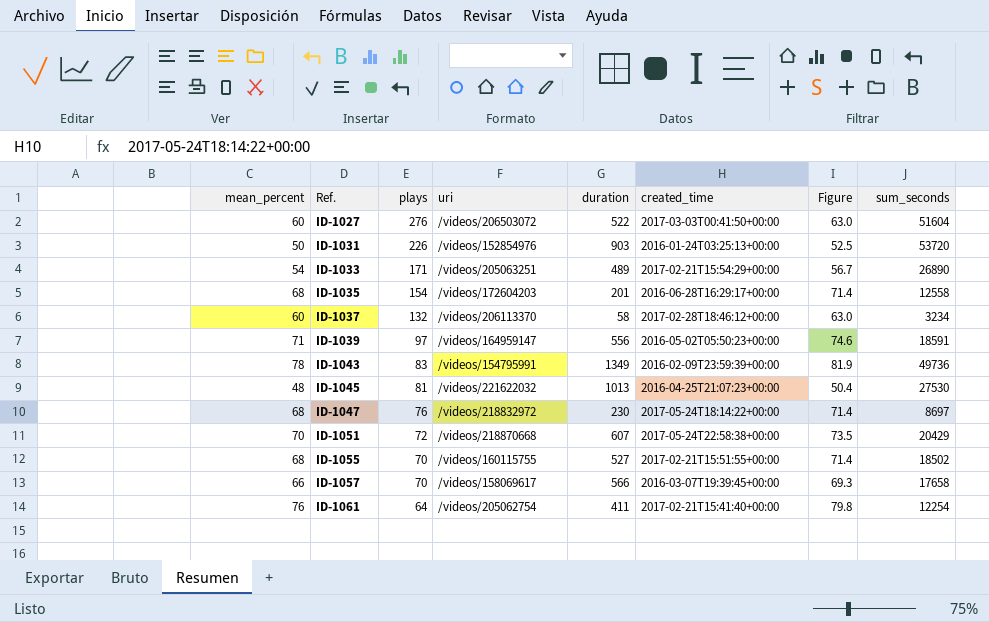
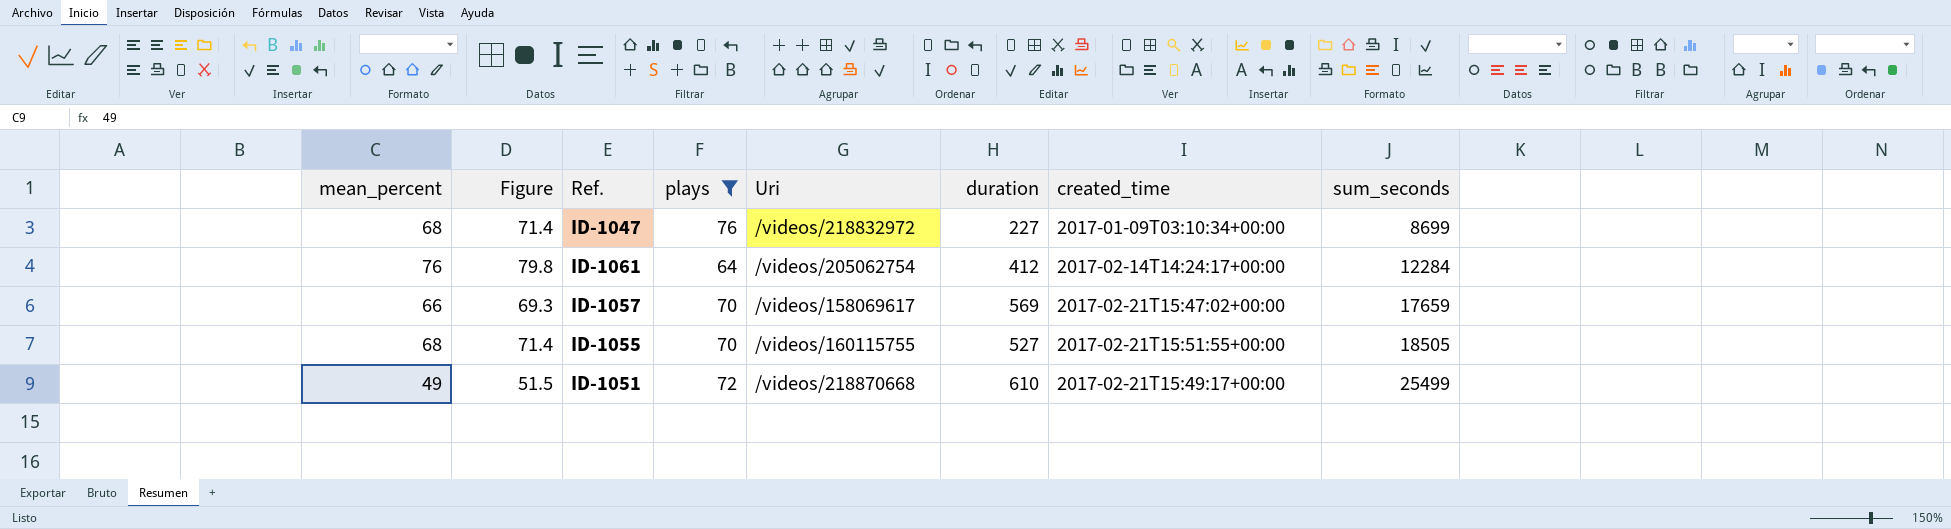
filter: none -> plays <= 76
row order: Ref. ascending -> sum_seconds ascending
column Figure | position: 7 -> 2
column name: uri -> Uri
ID-1047 | duration: 230 -> 227
ID-1047 | created_time: 2017-05-24T18:14:22+00:00 -> 2017-01-09T03:10:34+00:00
ID-1047 | sum_seconds: 8697 -> 8699
ID-1061 | duration: 411 -> 412
ID-1061 | created_time: 2017-02-21T15:41:40+00:00 -> 2017-02-14T14:24:17+00:00
ID-1061 | sum_seconds: 12254 -> 12284
ID-1057 | duration: 566 -> 569
ID-1057 | created_time: 2016-03-07T19:39:45+00:00 -> 2017-02-21T15:47:02+00:00
ID-1057 | sum_seconds: 17658 -> 17659
ID-1055 | sum_seconds: 18502 -> 18505
ID-1051 | mean_percent: 70 -> 49
ID-1051 | Figure: 73.5 -> 51.5
ID-1051 | duration: 607 -> 610
ID-1051 | created_time: 2017-05-24T22:58:38+00:00 -> 2017-02-21T15:49:17+00:00
ID-1051 | sum_seconds: 20429 -> 25499

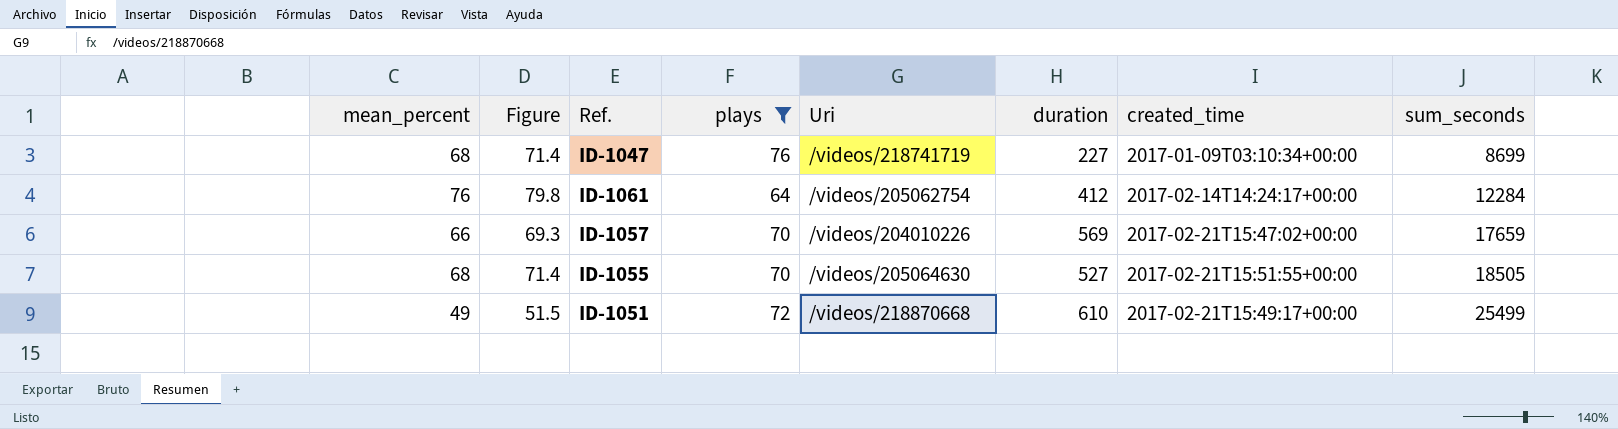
ID-1047 | Uri: /videos/218832972 -> /videos/218741719
ID-1057 | Uri: /videos/158069617 -> /videos/204010226
ID-1055 | Uri: /videos/160115755 -> /videos/205064630

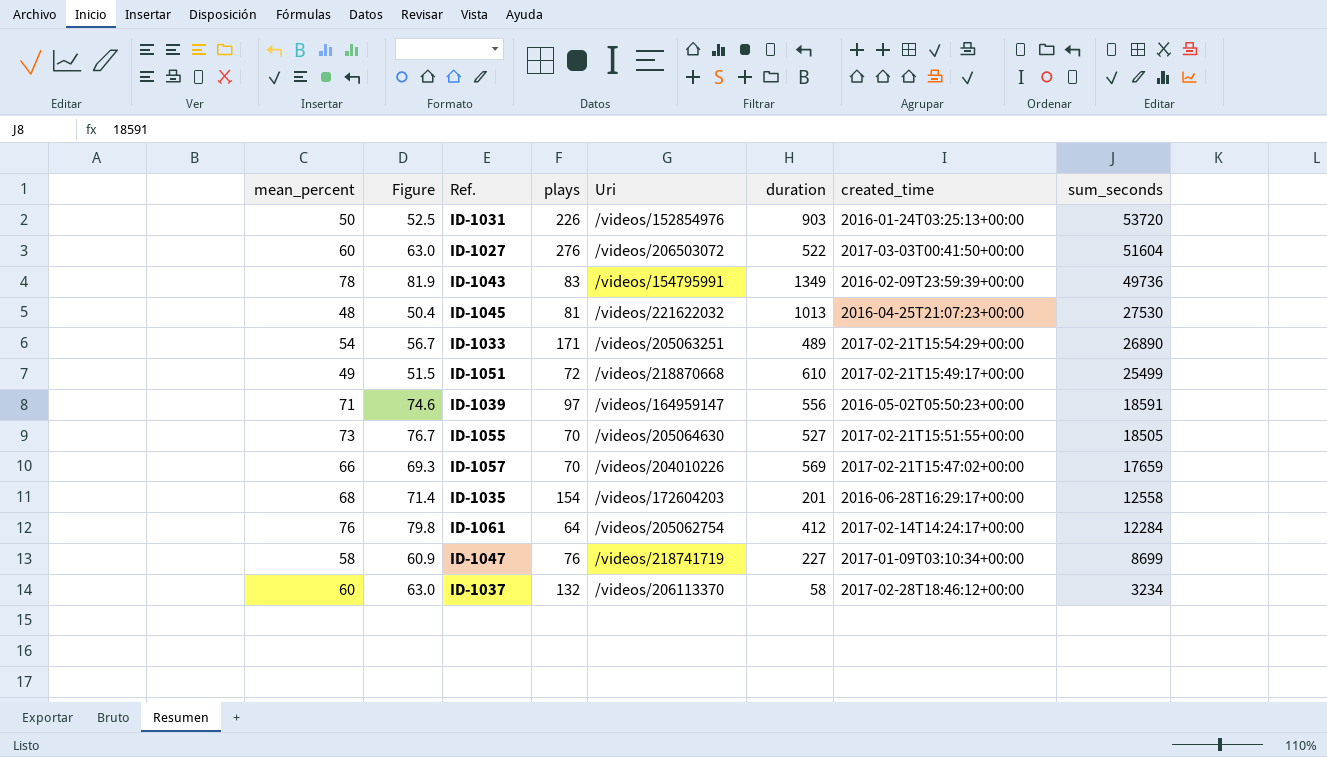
filter: plays <= 76 -> none
row order: sum_seconds ascending -> sum_seconds descending
ID-1055 | mean_percent: 68 -> 73
ID-1055 | Figure: 71.4 -> 76.7
ID-1047 | mean_percent: 68 -> 58
ID-1047 | Figure: 71.4 -> 60.9

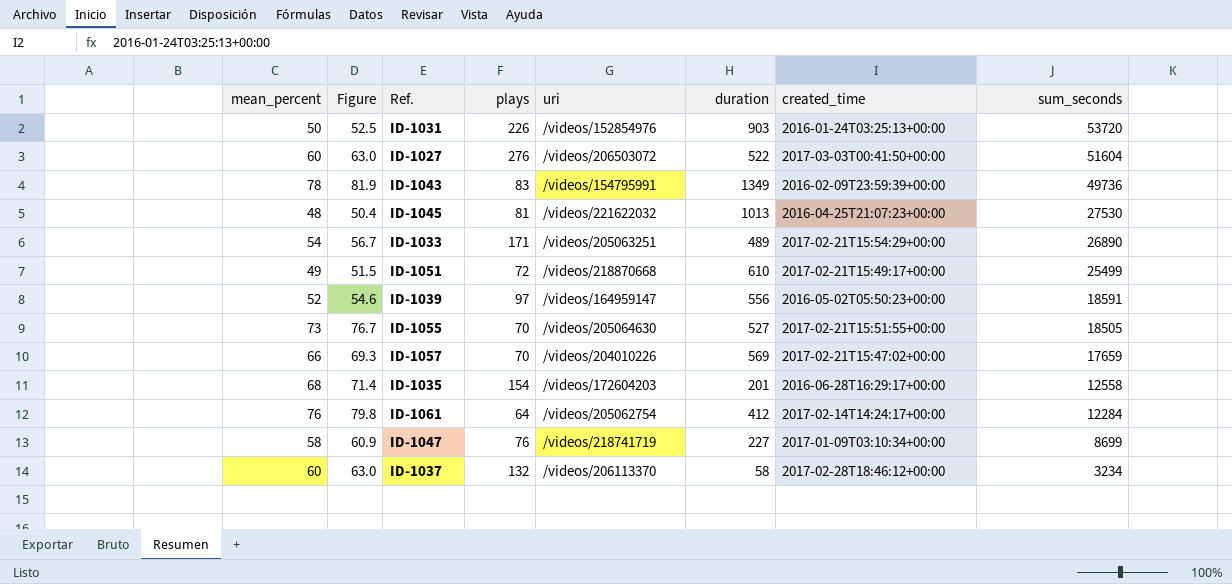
column name: Uri -> uri
ID-1039 | mean_percent: 71 -> 52
ID-1039 | Figure: 74.6 -> 54.6

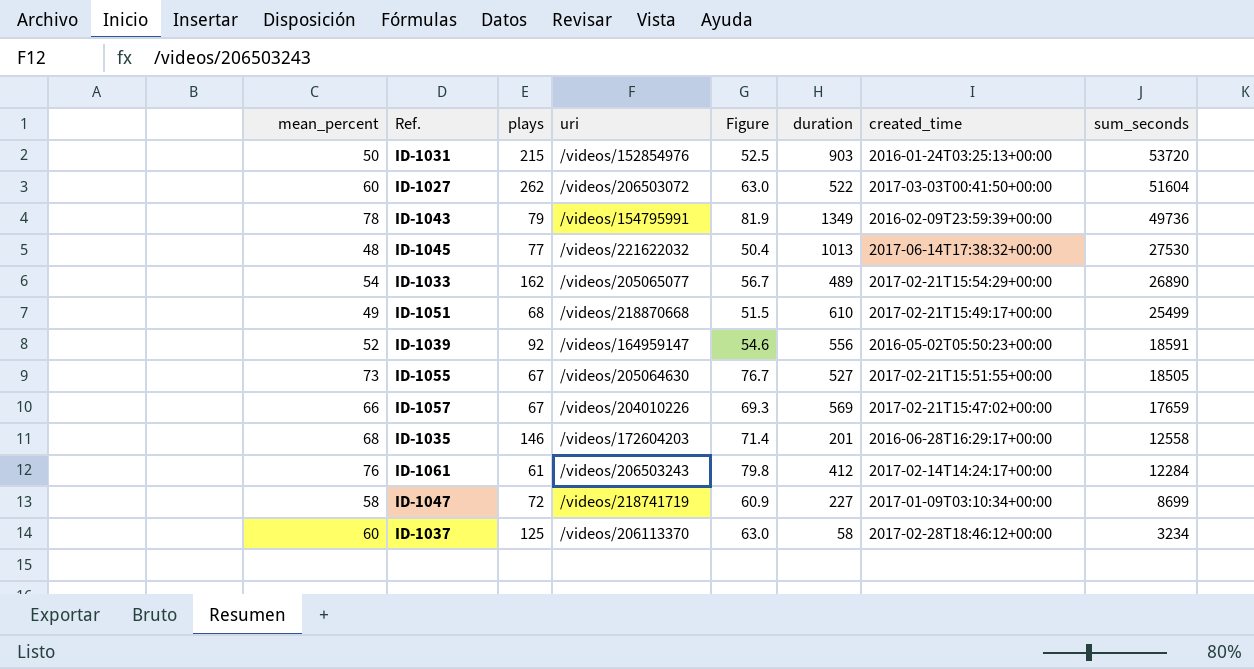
column Figure | position: 2 -> 5
ID-1031 | plays: 226 -> 215
ID-1027 | plays: 276 -> 262
ID-1043 | plays: 83 -> 79
ID-1045 | plays: 81 -> 77
ID-1045 | created_time: 2016-04-25T21:07:23+00:00 -> 2017-06-14T17:38:32+00:00
ID-1033 | plays: 171 -> 162
ID-1033 | uri: /videos/205063251 -> /videos/205065077
ID-1051 | plays: 72 -> 68
ID-1039 | plays: 97 -> 92
ID-1055 | plays: 70 -> 67
ID-1057 | plays: 70 -> 67
ID-1035 | plays: 154 -> 146
ID-1061 | plays: 64 -> 61
ID-1061 | uri: /videos/205062754 -> /videos/206503243
ID-1047 | plays: 76 -> 72
ID-1037 | plays: 132 -> 125

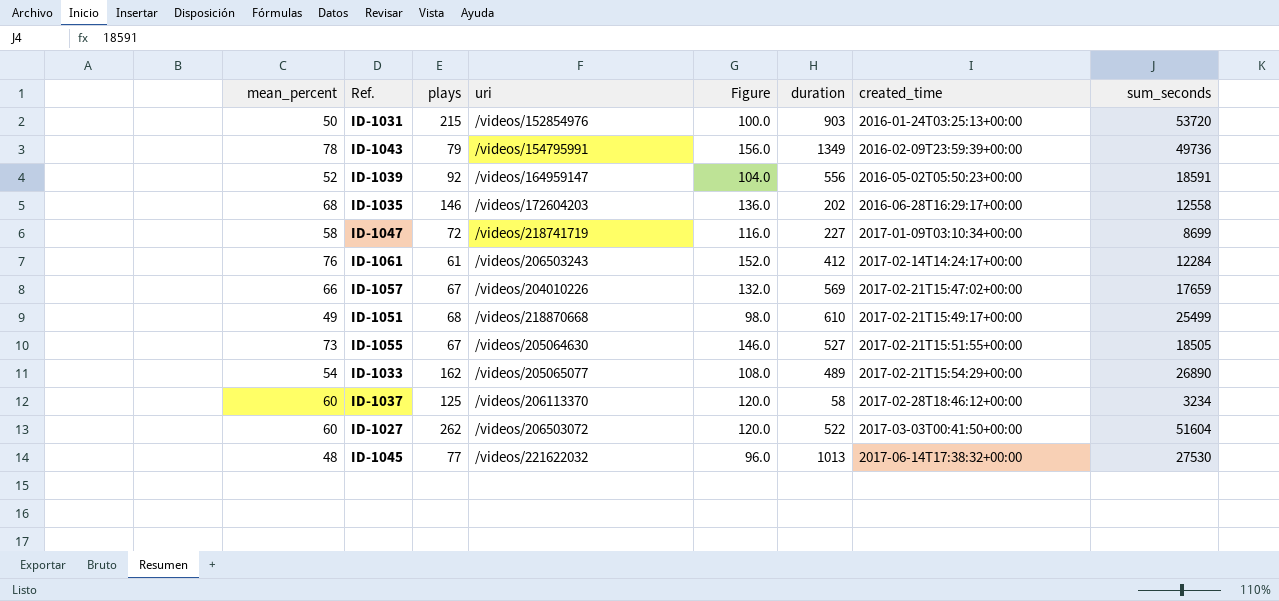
row order: sum_seconds descending -> created_time ascending
column Figure | formula: [mean_percent] * 1.05 -> [mean_percent] * 2
ID-1035 | duration: 201 -> 202

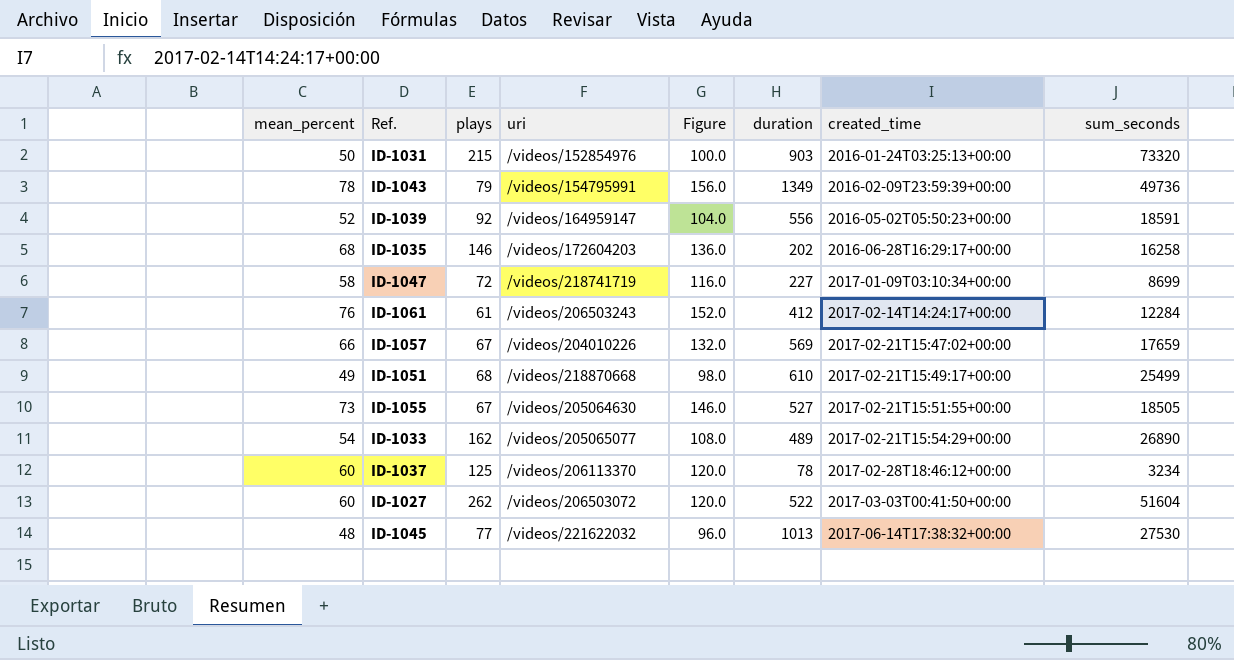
ID-1031 | sum_seconds: 53720 -> 73320
ID-1035 | sum_seconds: 12558 -> 16258
ID-1037 | duration: 58 -> 78

